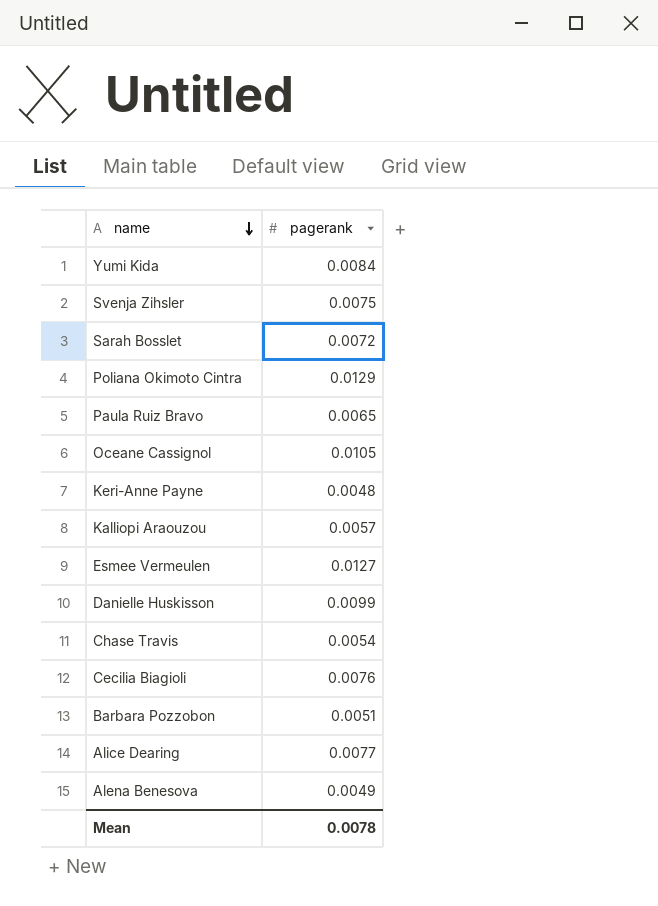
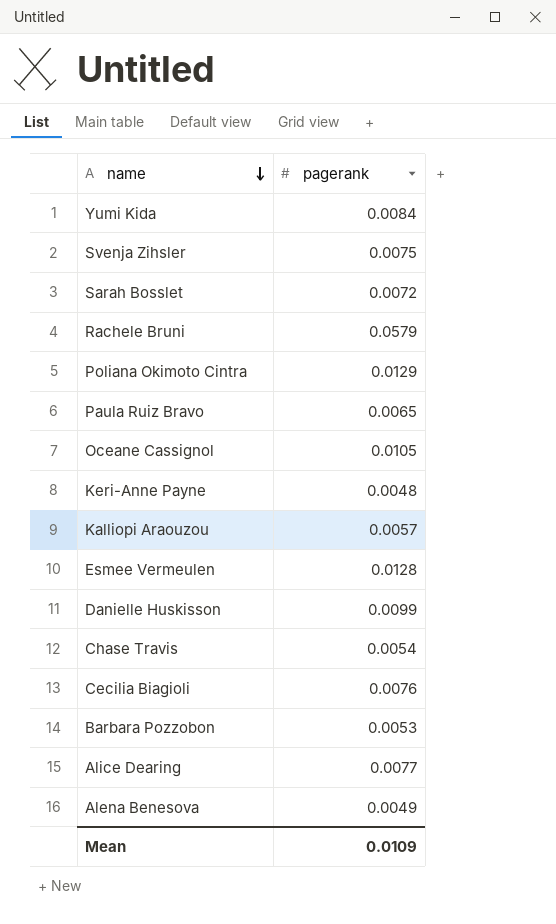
row Rachele Bruni: none -> 0.0579
Esmee Vermeulen | pagerank: 0.0127 -> 0.0128
Barbara Pozzobon | pagerank: 0.0051 -> 0.0053
Mean | pagerank: 0.0078 -> 0.0109

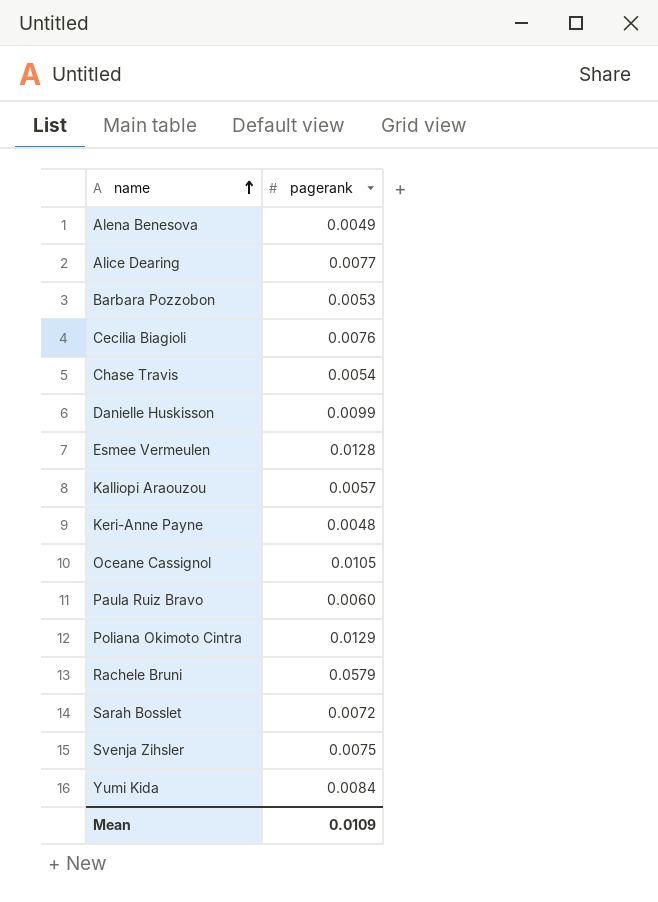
row order: name descending -> name ascending
Paula Ruiz Bravo | pagerank: 0.0065 -> 0.0060

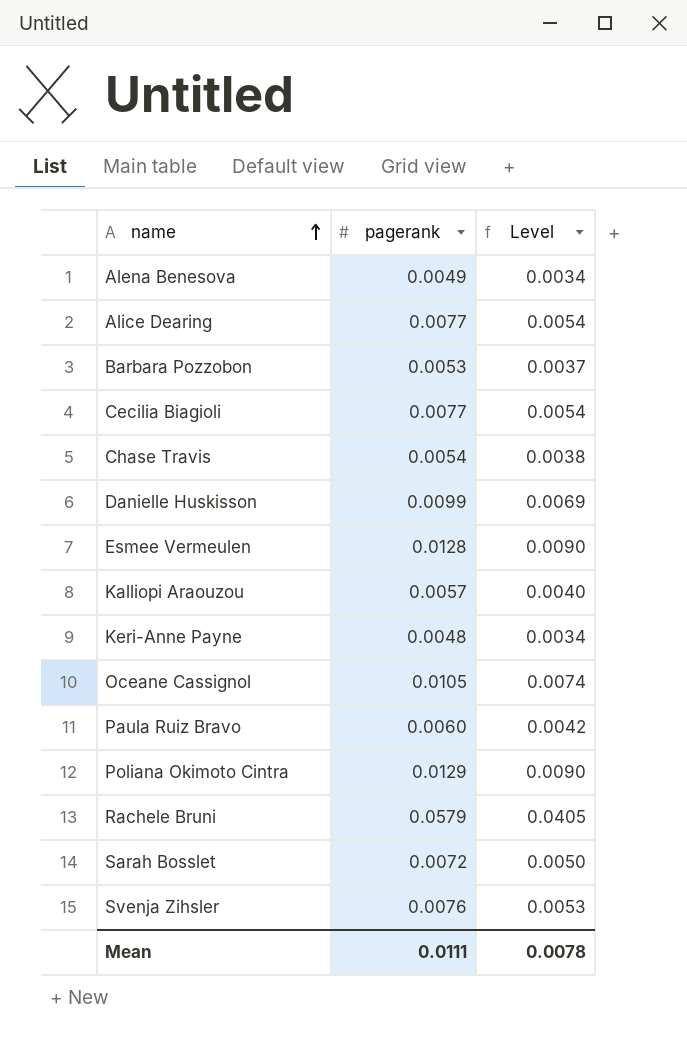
column Level | formula: none -> [pagerank] * 0.7
row Yumi Kida: 0.0084 -> none
Cecilia Biagioli | pagerank: 0.0076 -> 0.0077
Svenja Zihsler | pagerank: 0.0075 -> 0.0076
Mean | pagerank: 0.0109 -> 0.0111

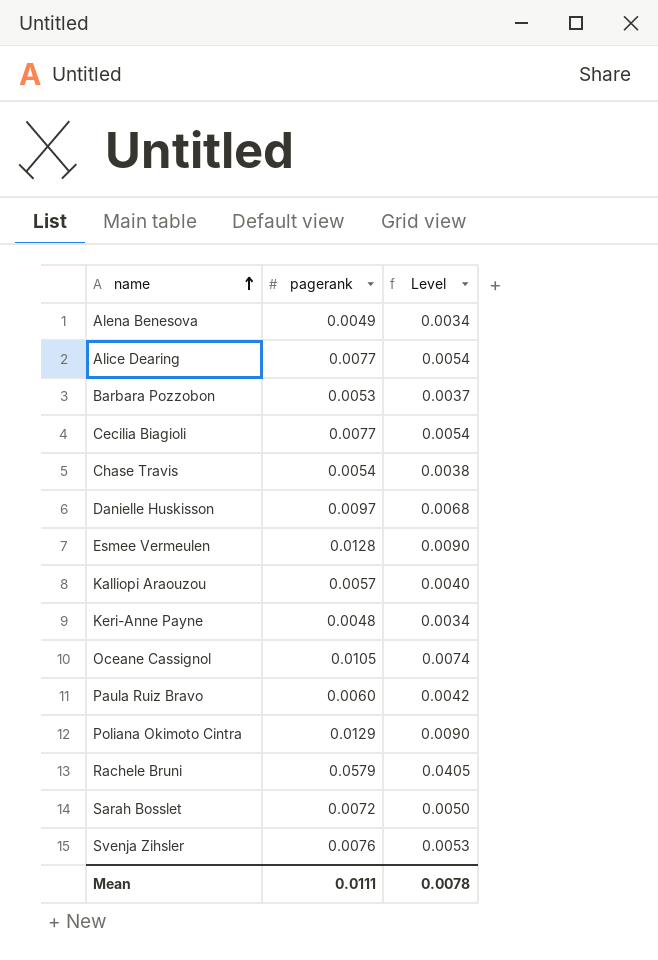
Danielle Huskisson | pagerank: 0.0099 -> 0.0097
Danielle Huskisson | Level: 0.0069 -> 0.0068

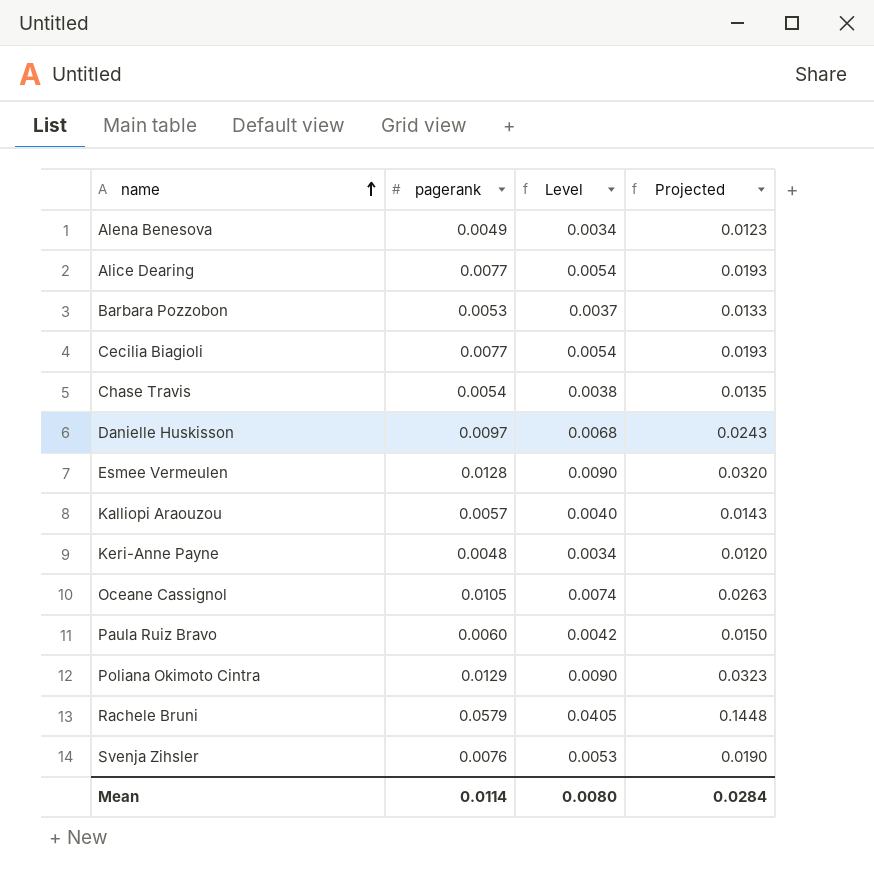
column Projected | formula: none -> [pagerank] * 2.5
row Sarah Bosslet: 0.0072 | 0.0050 -> none
Mean | pagerank: 0.0111 -> 0.0114
Mean | Level: 0.0078 -> 0.0080

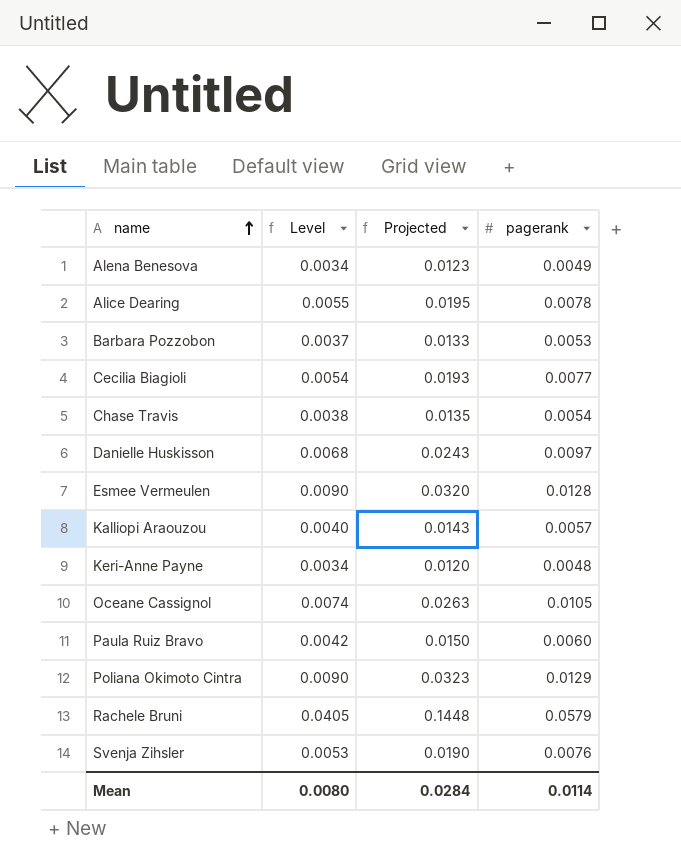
column pagerank | position: 2 -> 4
Alice Dearing | Level: 0.0054 -> 0.0055
Alice Dearing | Projected: 0.0193 -> 0.0195
Alice Dearing | pagerank: 0.0077 -> 0.0078

